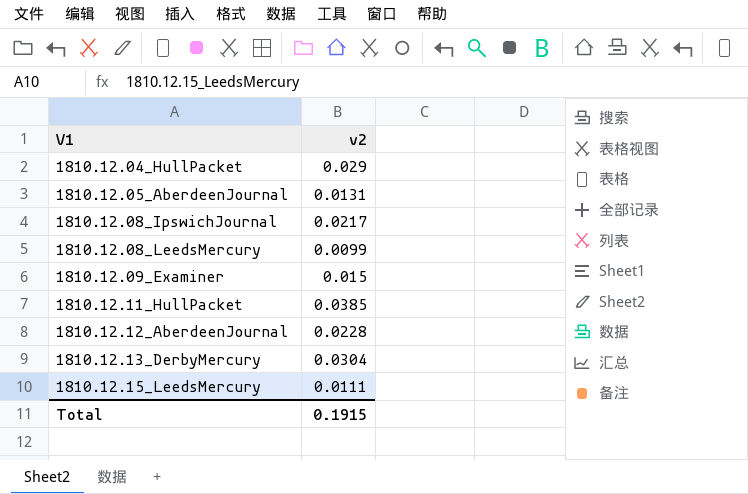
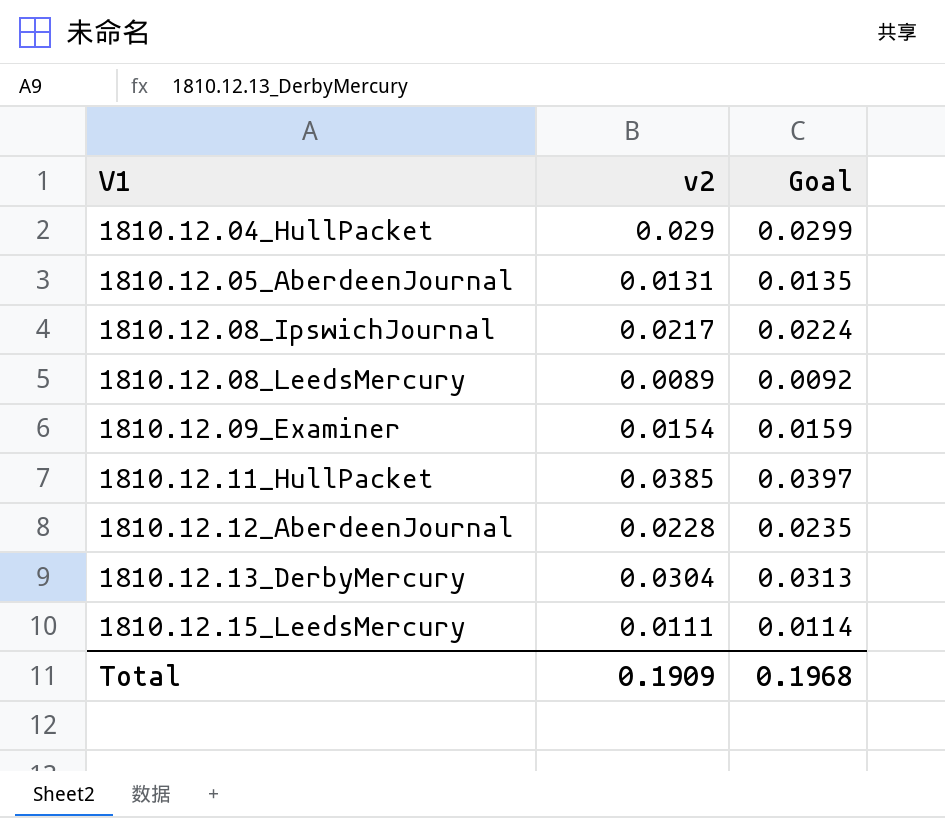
column Goal | formula: none -> [v2] * 1.03
1810.12.08_LeedsMercury | v2: 0.0099 -> 0.0089
1810.12.09_Examiner | v2: 0.015 -> 0.0154
Total | v2: 0.1915 -> 0.1909

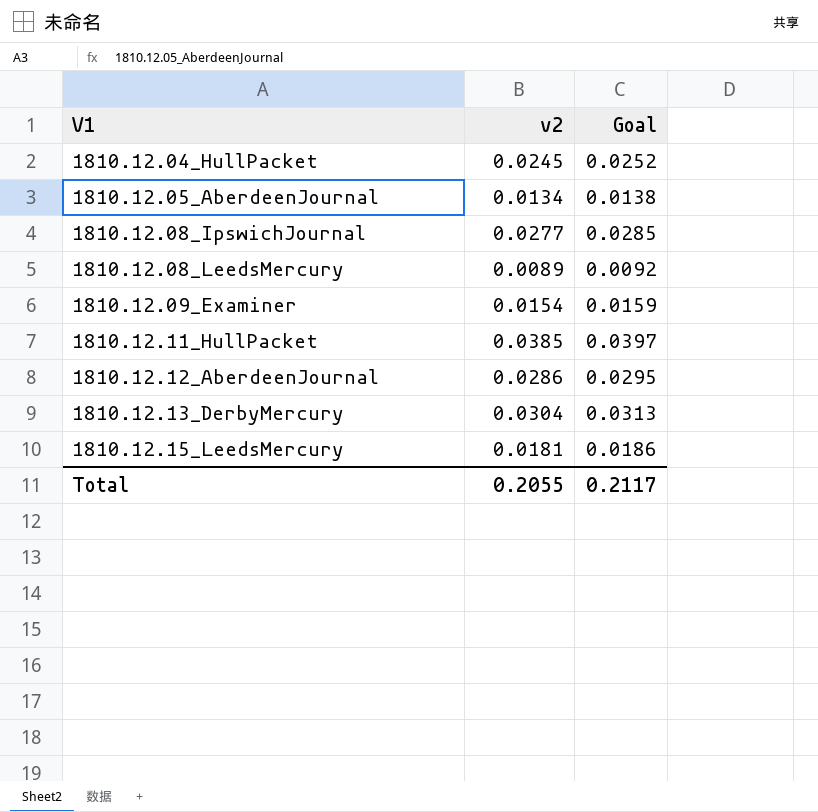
1810.12.04_HullPacket | v2: 0.029 -> 0.0245
1810.12.04_HullPacket | Goal: 0.0299 -> 0.0252
1810.12.05_AberdeenJournal | v2: 0.0131 -> 0.0134
1810.12.05_AberdeenJournal | Goal: 0.0135 -> 0.0138
1810.12.08_IpswichJournal | v2: 0.0217 -> 0.0277
1810.12.08_IpswichJournal | Goal: 0.0224 -> 0.0285
1810.12.12_AberdeenJournal | v2: 0.0228 -> 0.0286
1810.12.12_AberdeenJournal | Goal: 0.0235 -> 0.0295
1810.12.15_LeedsMercury | v2: 0.0111 -> 0.0181
1810.12.15_LeedsMercury | Goal: 0.0114 -> 0.0186
Total | v2: 0.1909 -> 0.2055
Total | Goal: 0.1968 -> 0.2117

